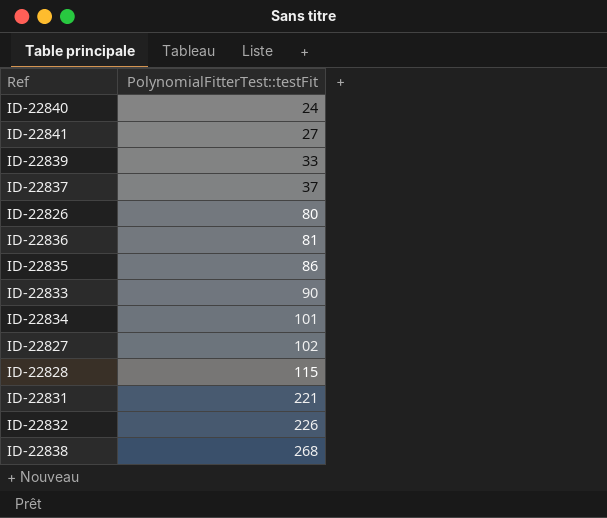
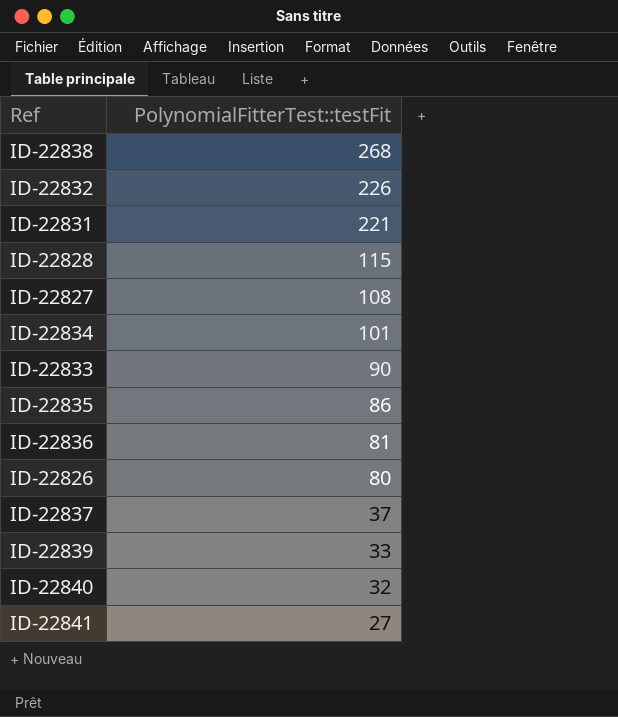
row order: PolynomialFitterTest::testFit ascending -> PolynomialFitterTest::testFit descending
ID-22827 | PolynomialFitterTest::testFit: 102 -> 108
ID-22840 | PolynomialFitterTest::testFit: 24 -> 32

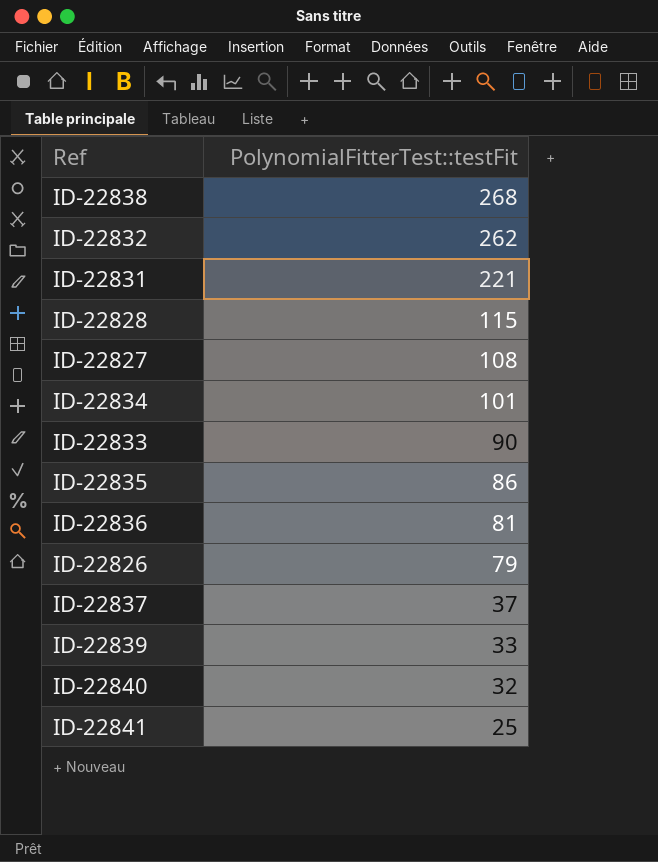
ID-22832 | PolynomialFitterTest::testFit: 226 -> 262
ID-22826 | PolynomialFitterTest::testFit: 80 -> 79
ID-22841 | PolynomialFitterTest::testFit: 27 -> 25

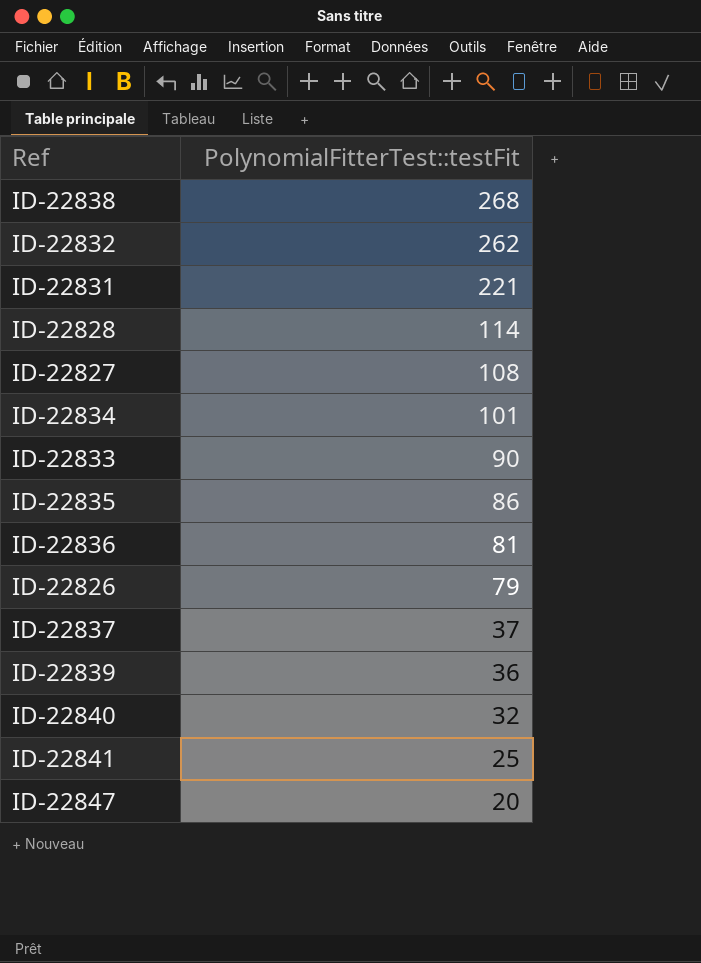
ID-22828 | PolynomialFitterTest::testFit: 115 -> 114
ID-22839 | PolynomialFitterTest::testFit: 33 -> 36
row ID-22847: none -> 20

